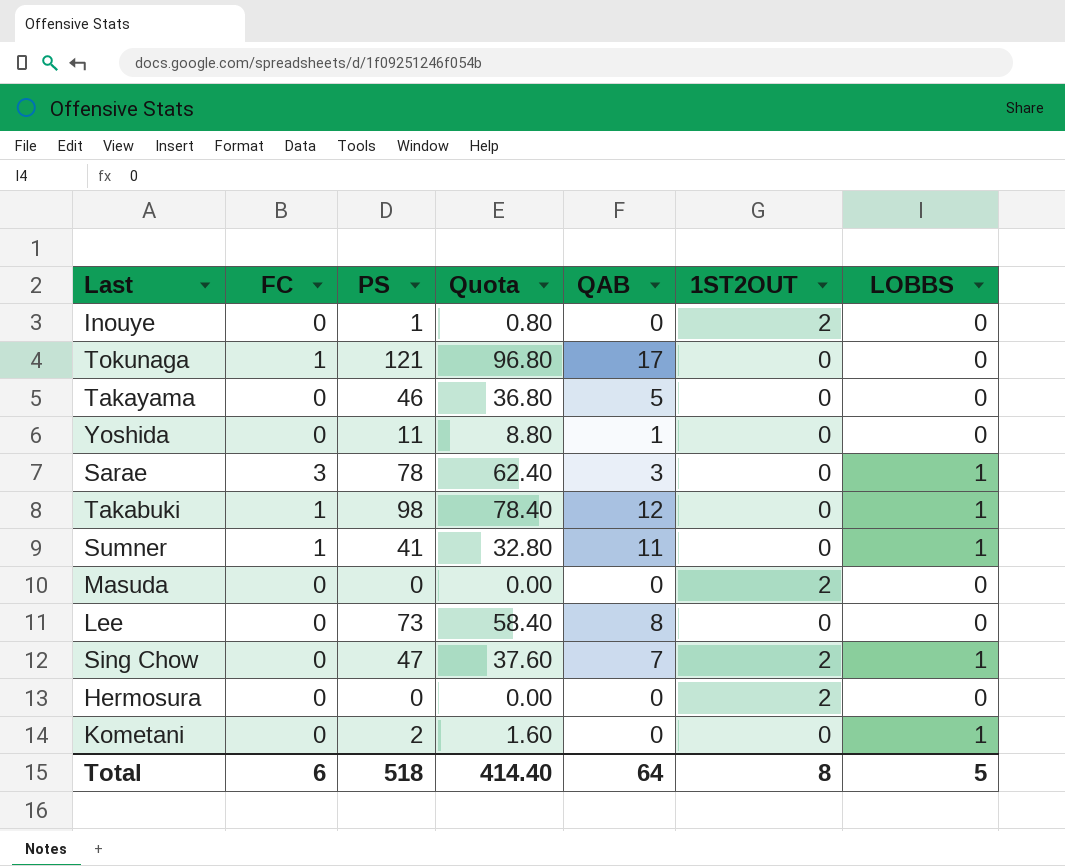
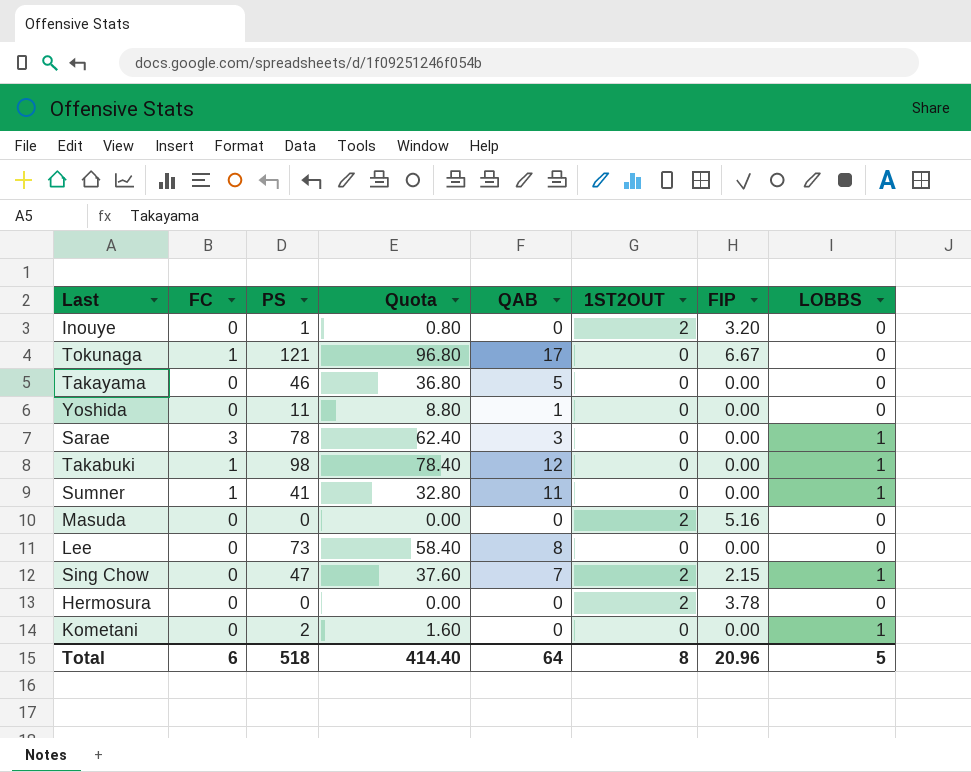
column FIP | position: none -> 7

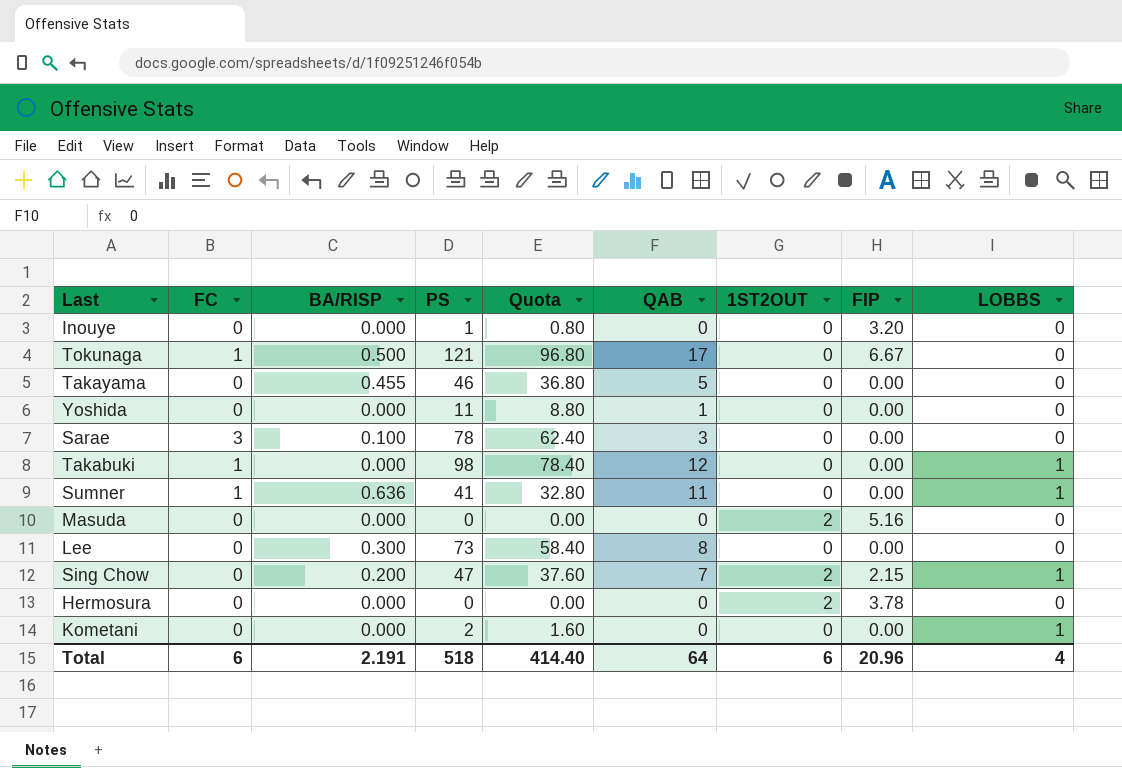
column BA/RISP | position: none -> 3
Inouye | 1ST2OUT: 2 -> 0
Sarae | LOBBS: 1 -> 0
Total | 1ST2OUT: 8 -> 6
Total | LOBBS: 5 -> 4

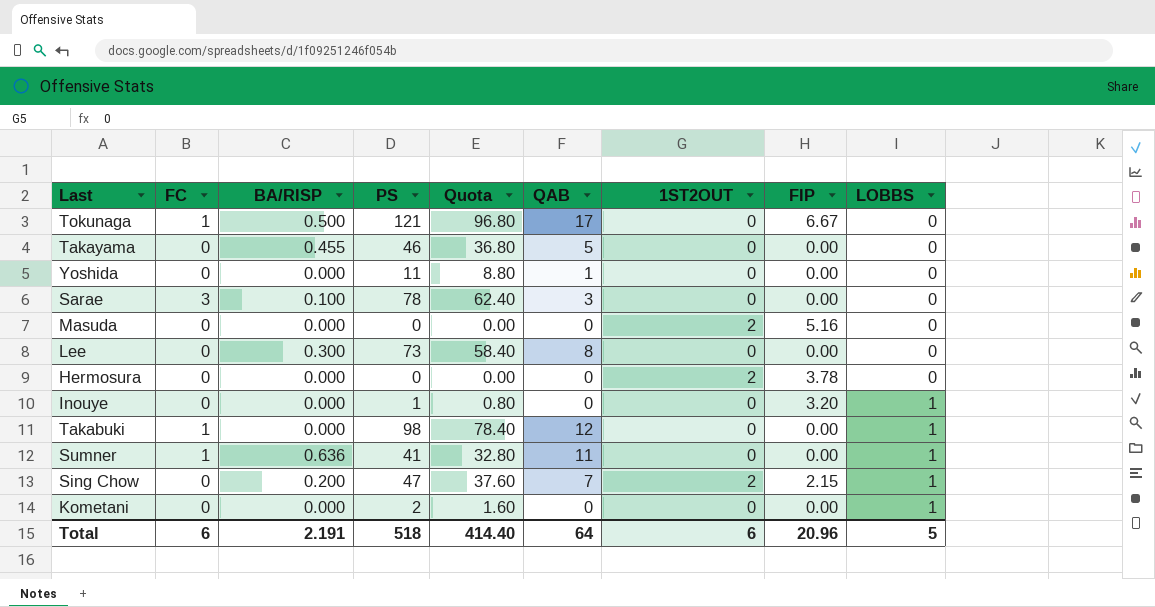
row order: none -> LOBBS ascending
Inouye | LOBBS: 0 -> 1
Total | LOBBS: 4 -> 5

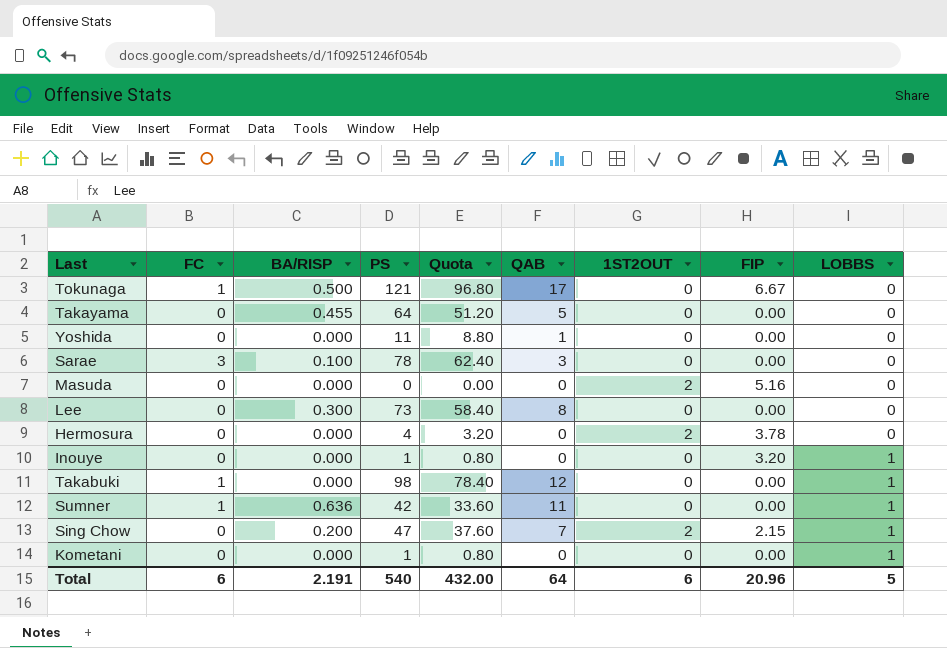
Takayama | PS: 46 -> 64
Takayama | Quota: 36.80 -> 51.20
Hermosura | PS: 0 -> 4
Hermosura | Quota: 0.00 -> 3.20
Sumner | PS: 41 -> 42
Sumner | Quota: 32.80 -> 33.60
Kometani | PS: 2 -> 1
Kometani | Quota: 1.60 -> 0.80
Total | PS: 518 -> 540
Total | Quota: 414.40 -> 432.00

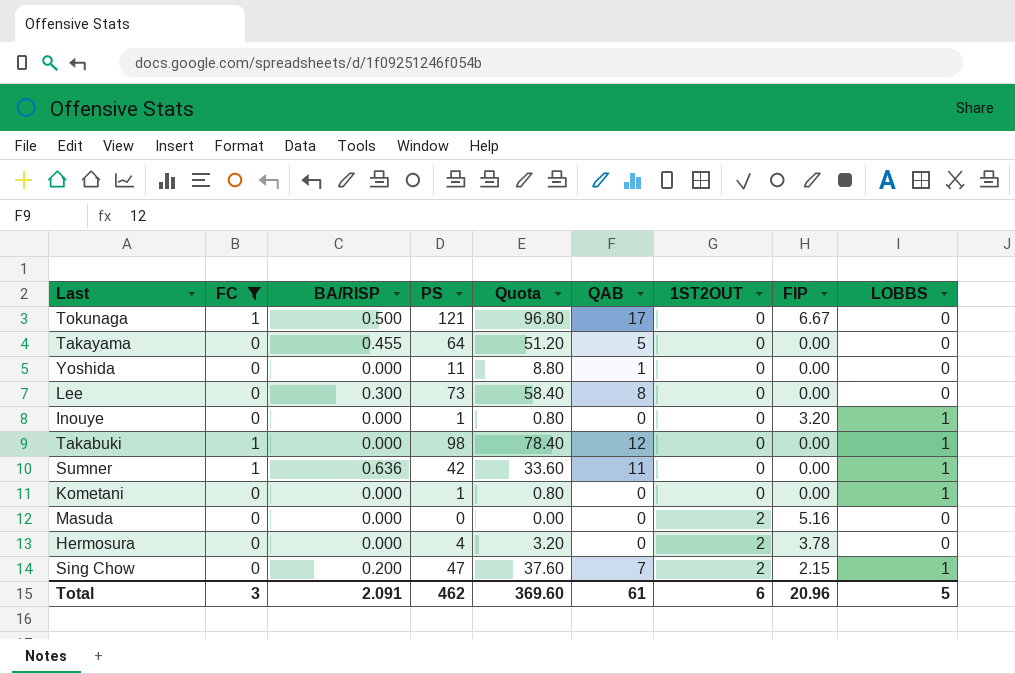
filter: none -> FC != 3
row order: LOBBS ascending -> 1ST2OUT ascending
Total | FC: 6 -> 3
Total | BA/RISP: 2.191 -> 2.091
Total | PS: 540 -> 462
Total | Quota: 432.00 -> 369.60
Total | QAB: 64 -> 61

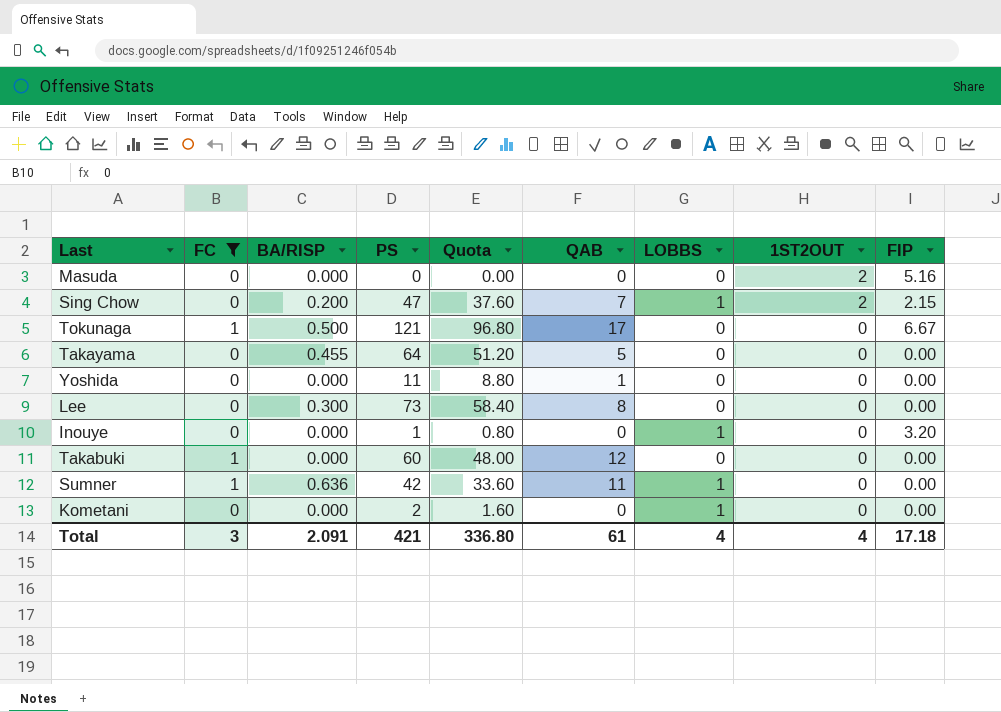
row order: 1ST2OUT ascending -> 1ST2OUT descending
column LOBBS | position: 9 -> 7
row Hermosura: 0 | 0.000 | 4 | 3.20 | 0 | 2 | 3.78 | 0 -> none
Takabuki | PS: 98 -> 60
Takabuki | Quota: 78.40 -> 48.00
Takabuki | LOBBS: 1 -> 0
Kometani | PS: 1 -> 2
Kometani | Quota: 0.80 -> 1.60
Total | PS: 462 -> 421
Total | Quota: 369.60 -> 336.80
Total | LOBBS: 5 -> 4
Total | 1ST2OUT: 6 -> 4
Total | FIP: 20.96 -> 17.18

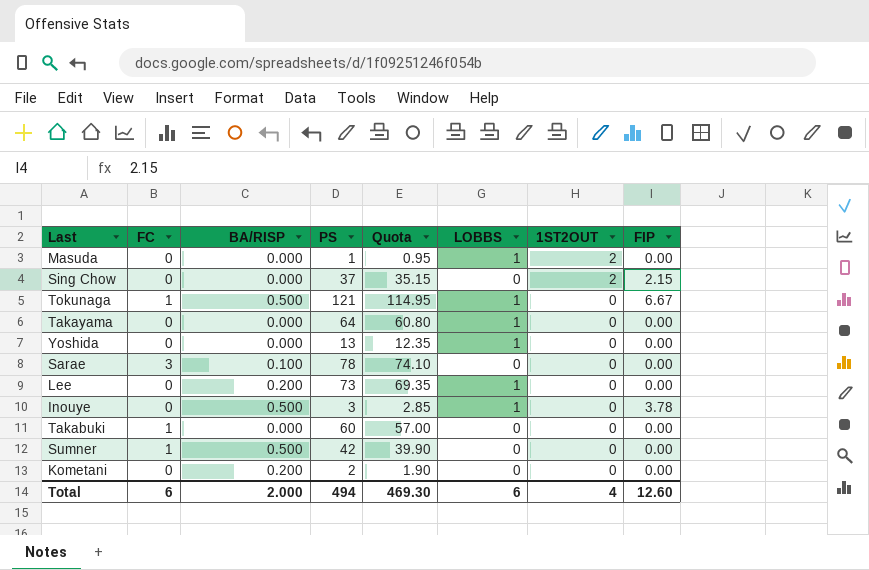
filter: FC != 3 -> none
column QAB | position: 6 -> none
column Quota | formula: [PS] * 0.8 -> [PS] * 0.95
Masuda | PS: 0 -> 1
Masuda | LOBBS: 0 -> 1
Masuda | FIP: 5.16 -> 0.00
Sing Chow | BA/RISP: 0.200 -> 0.000
Sing Chow | PS: 47 -> 37
Sing Chow | LOBBS: 1 -> 0
Tokunaga | LOBBS: 0 -> 1
Takayama | BA/RISP: 0.455 -> 0.000
Takayama | LOBBS: 0 -> 1
Yoshida | PS: 11 -> 13
Yoshida | LOBBS: 0 -> 1
Lee | BA/RISP: 0.300 -> 0.200
Lee | LOBBS: 0 -> 1
Inouye | BA/RISP: 0.000 -> 0.500
Inouye | PS: 1 -> 3
Inouye | FIP: 3.20 -> 3.78
Sumner | BA/RISP: 0.636 -> 0.500
Sumner | LOBBS: 1 -> 0
Kometani | BA/RISP: 0.000 -> 0.200
Kometani | LOBBS: 1 -> 0
Total | FC: 3 -> 6
Total | BA/RISP: 2.091 -> 2.000
Total | PS: 421 -> 494
Total | Quota: 336.80 -> 469.30
Total | LOBBS: 4 -> 6
Total | FIP: 17.18 -> 12.60

